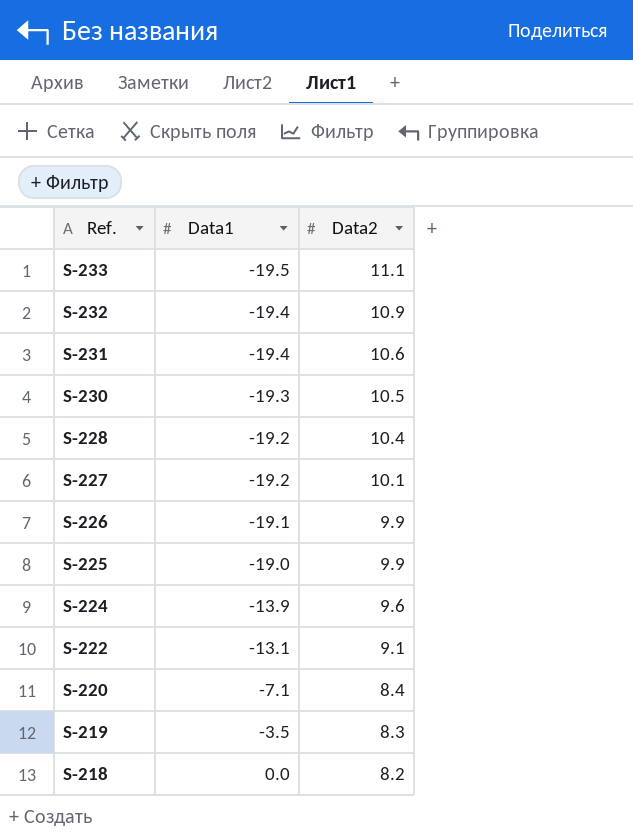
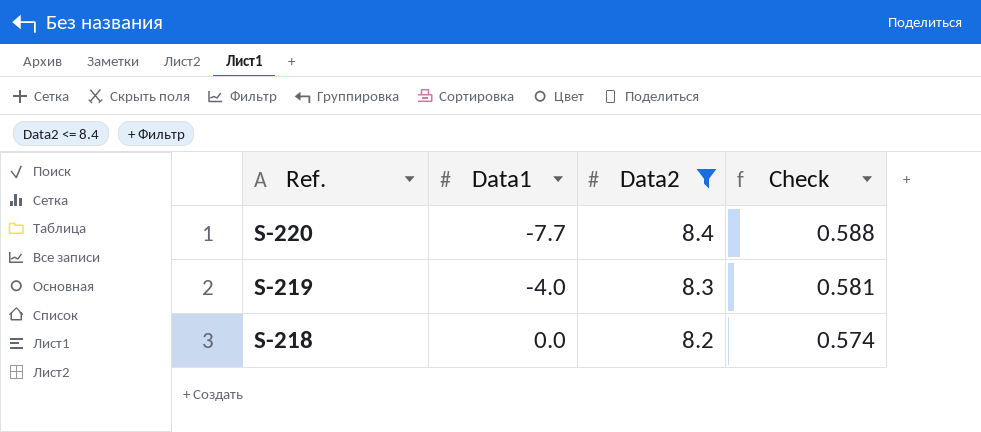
filter: none -> Data2 <= 8.4
column Check | formula: none -> [Data2] * 0.07
S-220 | Data1: -7.1 -> -7.7
S-219 | Data1: -3.5 -> -4.0

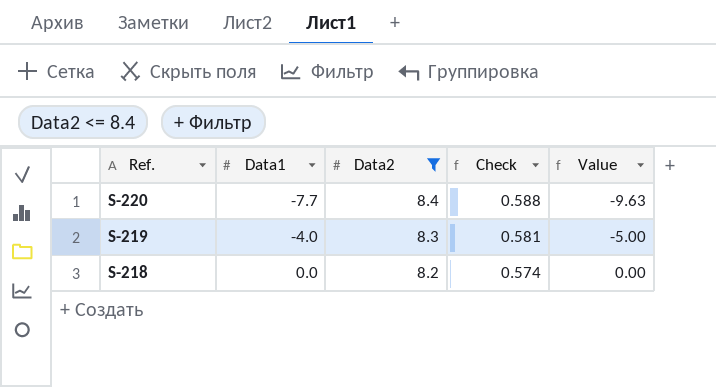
column Value | formula: none -> [Data1] * 1.25

